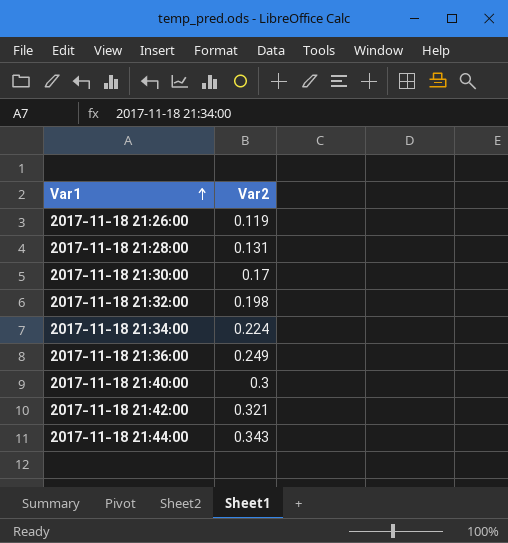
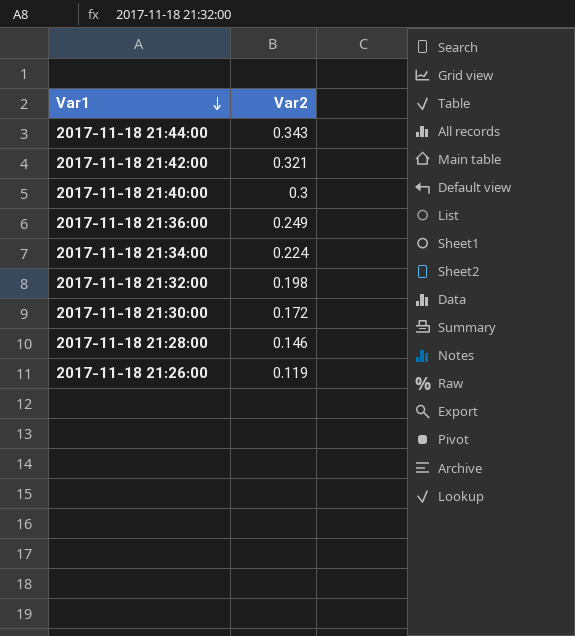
row order: Var1 ascending -> Var1 descending
2017-11-18 21:30:00 | Var2: 0.17 -> 0.172
2017-11-18 21:28:00 | Var2: 0.131 -> 0.146

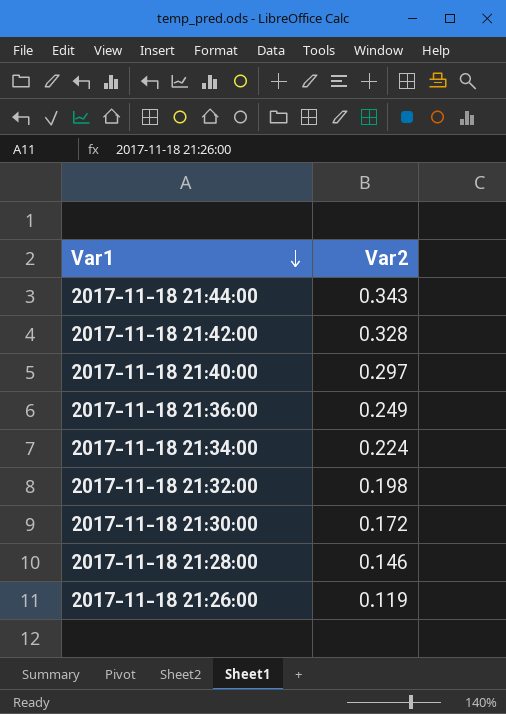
2017-11-18 21:42:00 | Var2: 0.321 -> 0.328
2017-11-18 21:40:00 | Var2: 0.3 -> 0.297

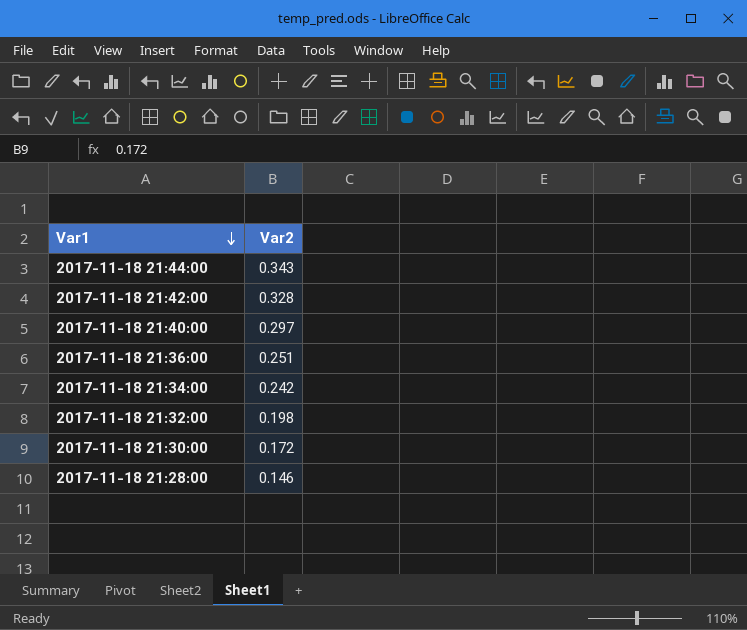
row 2017-11-18 21:26:00: 0.119 -> none
2017-11-18 21:36:00 | Var2: 0.249 -> 0.251
2017-11-18 21:34:00 | Var2: 0.224 -> 0.242

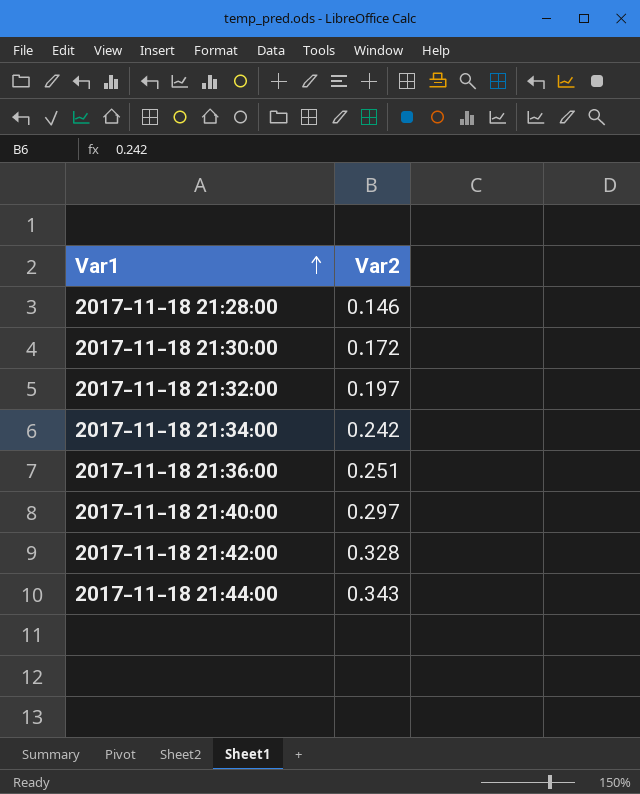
row order: Var1 descending -> Var1 ascending
2017-11-18 21:32:00 | Var2: 0.198 -> 0.197

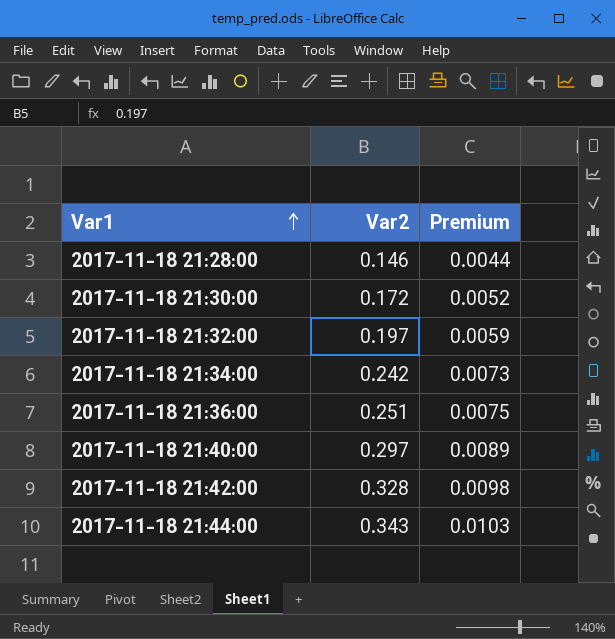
column Premium | formula: none -> [Var2] * 0.03

